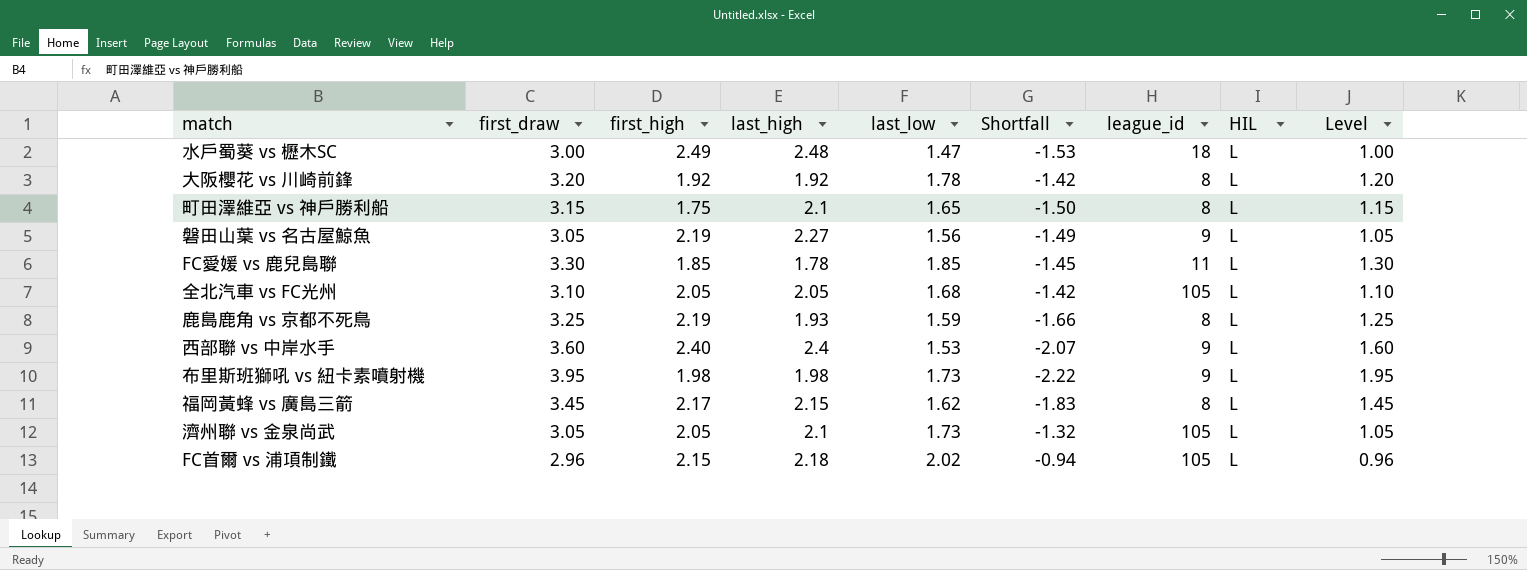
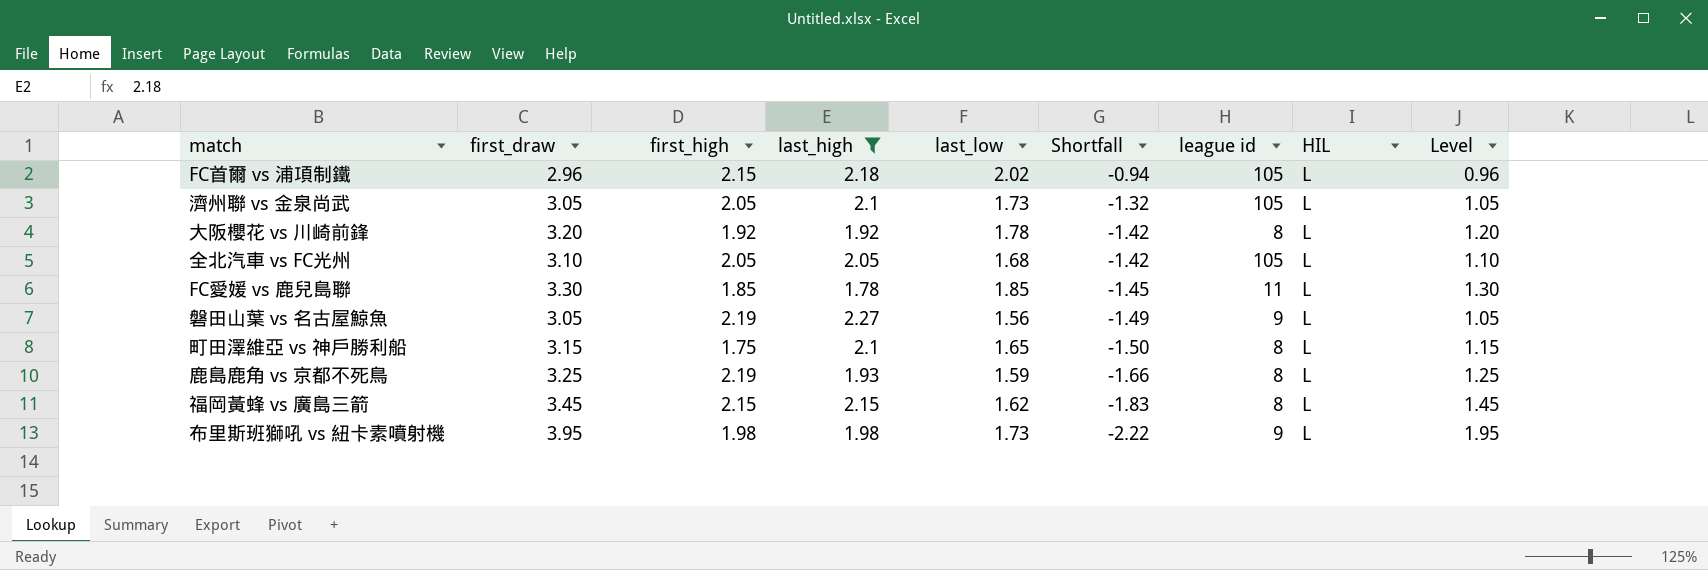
filter: none -> last_high <= 2.27
row order: none -> Shortfall descending
column name: league_id -> league id
福岡黃蜂 vs 廣島三箭 | first_high: 2.17 -> 2.15

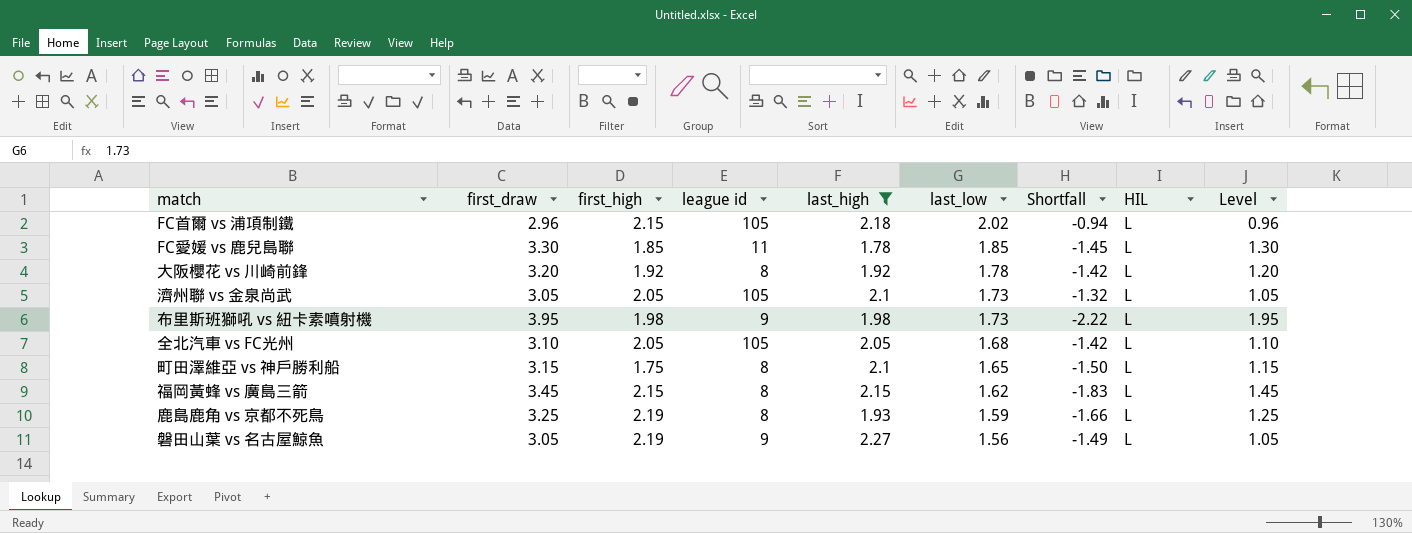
row order: Shortfall descending -> last_low descending
column league id | position: 7 -> 4

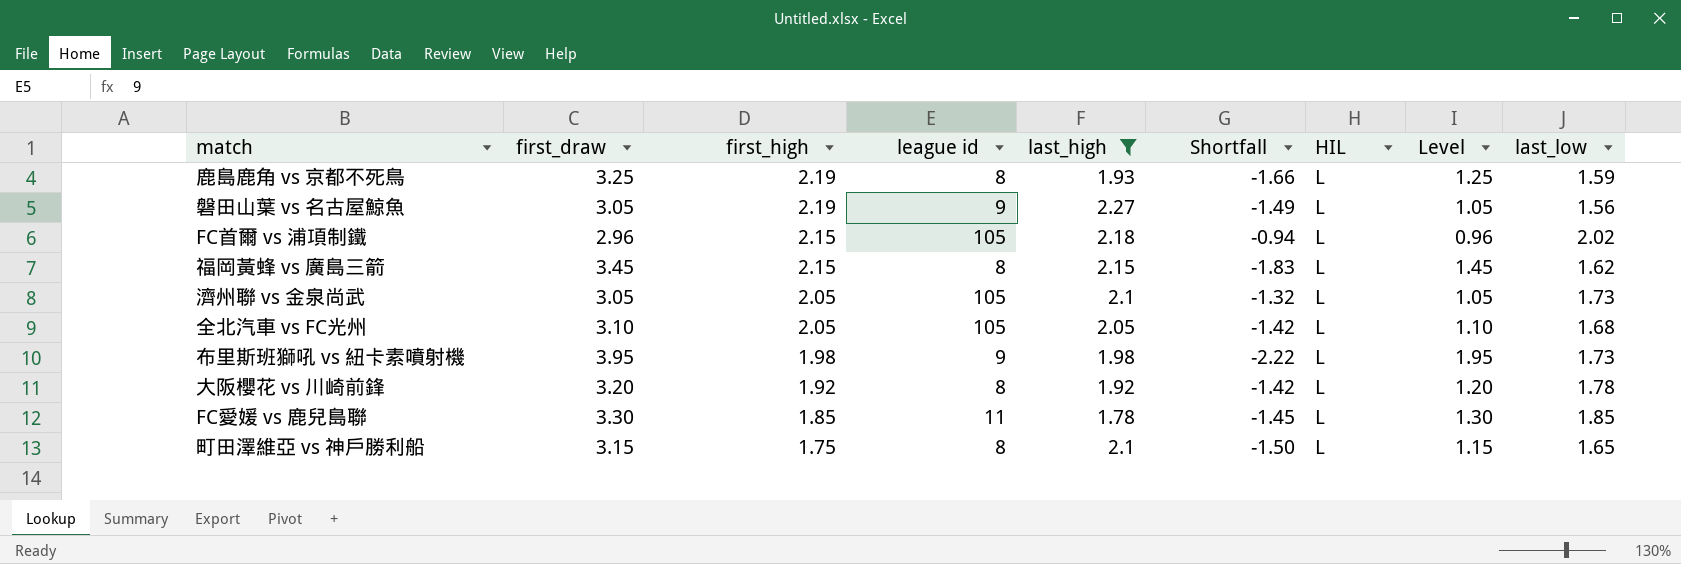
row order: last_low descending -> first_high descending
column last_low | position: 6 -> 9

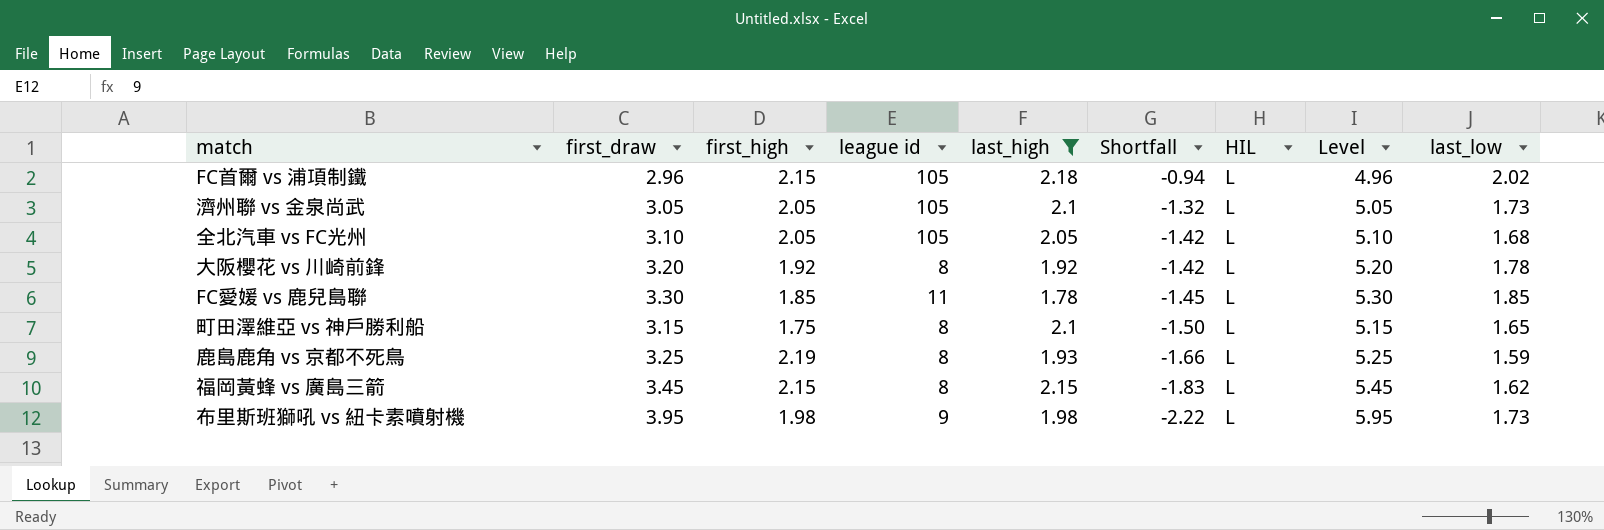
row order: first_high descending -> Shortfall descending
column Level | formula: [first_draw] - 2 -> [first_draw] + 2
row 磐田山葉 vs 名古屋鯨魚: 3.05 | 2.19 | 9 | 2.27 | -1.49 | L | 1.05 | 1.56 -> none

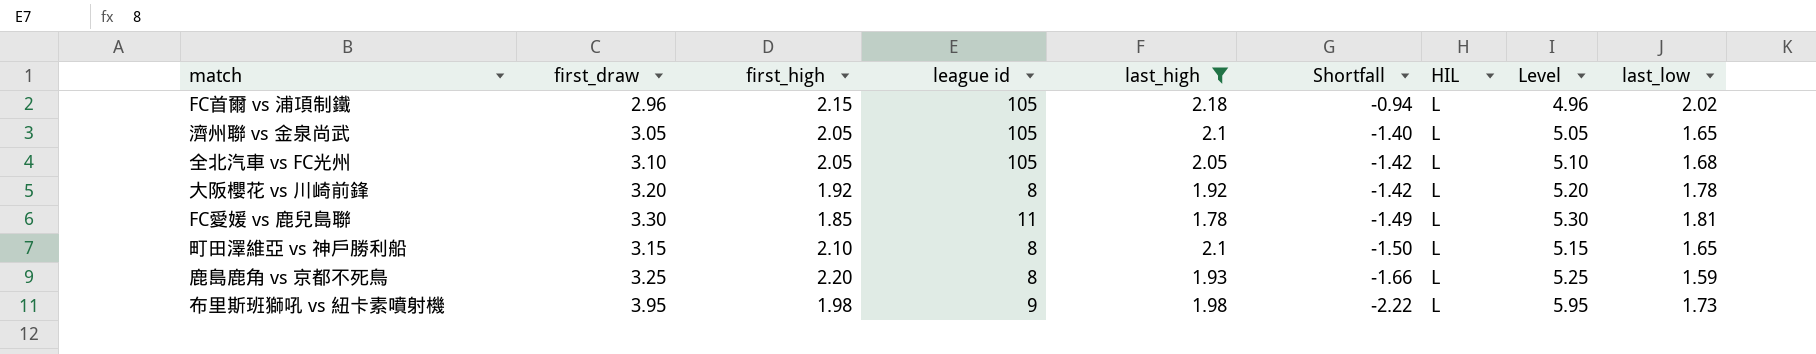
row 福岡黃蜂 vs 廣島三箭: 3.45 | 2.15 | 8 | 2.15 | -1.83 | L | 5.45 | 1.62 -> none
濟州聯 vs 金泉尚武 | Shortfall: -1.32 -> -1.40
濟州聯 vs 金泉尚武 | last_low: 1.73 -> 1.65
FC愛媛 vs 鹿兒島聯 | Shortfall: -1.45 -> -1.49
FC愛媛 vs 鹿兒島聯 | last_low: 1.85 -> 1.81
町田澤維亞 vs 神戶勝利船 | first_high: 1.75 -> 2.10
鹿島鹿角 vs 京都不死鳥 | first_high: 2.19 -> 2.20

